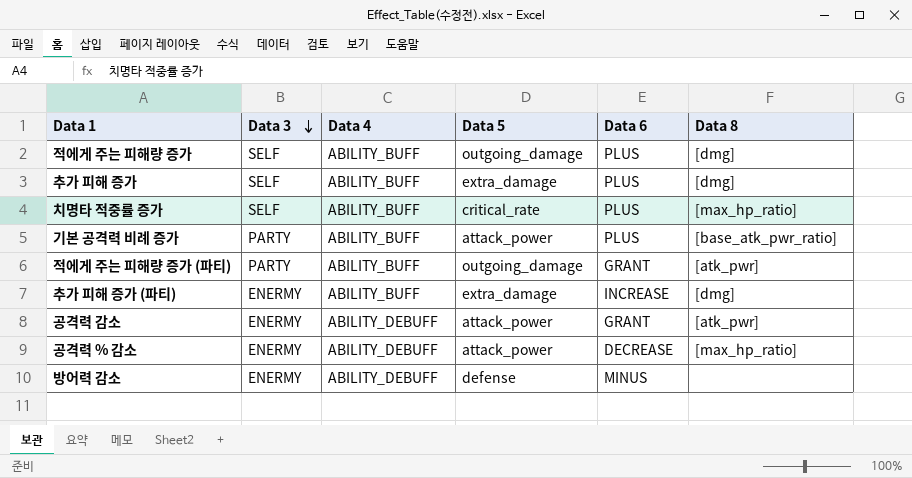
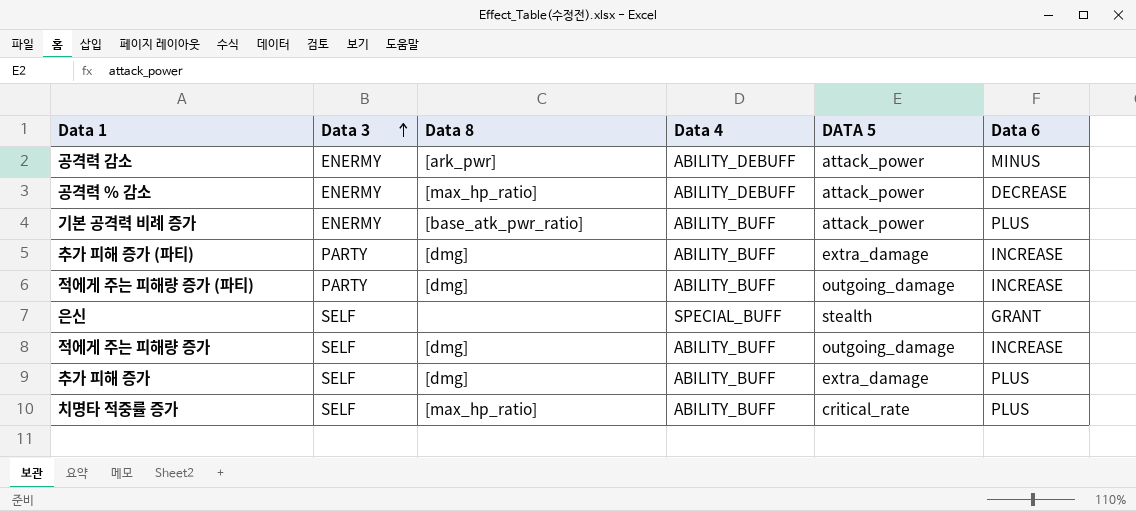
row order: Data 3 descending -> Data 3 ascending
column Data 8 | position: 6 -> 3
column name: Data 5 -> DATA 5
row 방어력 감소: ENERMY | ABILITY_DEBUFF | defense | MINUS | none -> none
공격력 감소 | Data 8: [atk_pwr] -> [ark_pwr]
공격력 감소 | Data 6: GRANT -> MINUS
기본 공격력 비례 증가 | Data 3: PARTY -> ENERMY
추가 피해 증가 (파티) | Data 3: ENERMY -> PARTY
적에게 주는 피해량 증가 (파티) | Data 8: [atk_pwr] -> [dmg]
적에게 주는 피해량 증가 (파티) | Data 6: GRANT -> INCREASE
row 은신: none -> SELF | none | SPECIAL_BUFF | stealth | GRANT
적에게 주는 피해량 증가 | Data 6: PLUS -> INCREASE

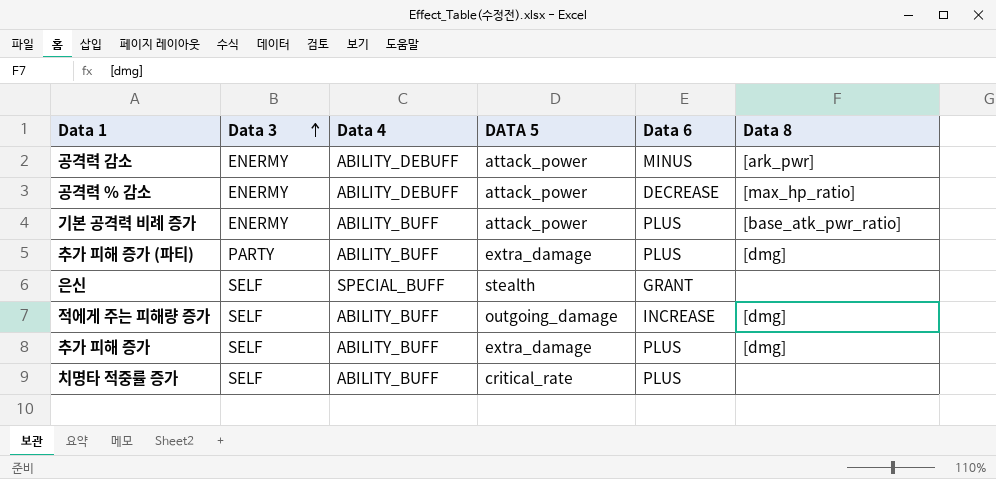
column Data 8 | position: 3 -> 6
row 적에게 주는 피해량 증가 (파티): PARTY | [dmg] | ABILITY_BUFF | outgoing_damage | INCREASE -> none
추가 피해 증가 (파티) | Data 6: INCREASE -> PLUS
치명타 적중률 증가 | Data 8: [max_hp_ratio] -> none

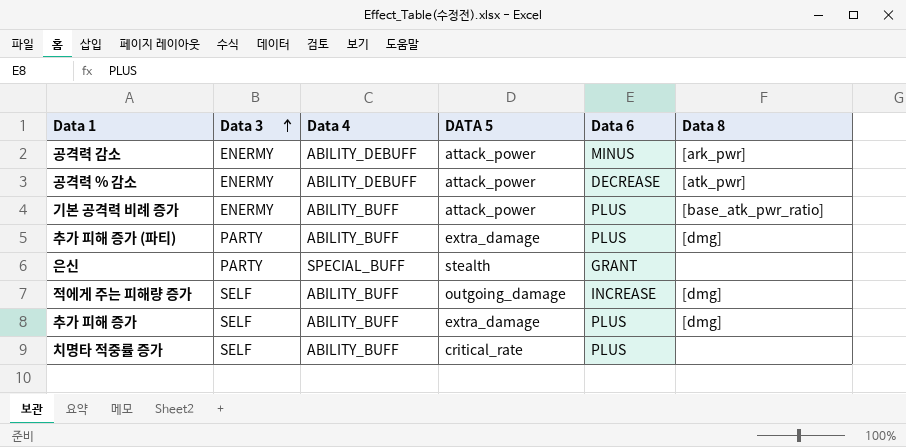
공격력 % 감소 | Data 8: [max_hp_ratio] -> [atk_pwr]
은신 | Data 3: SELF -> PARTY

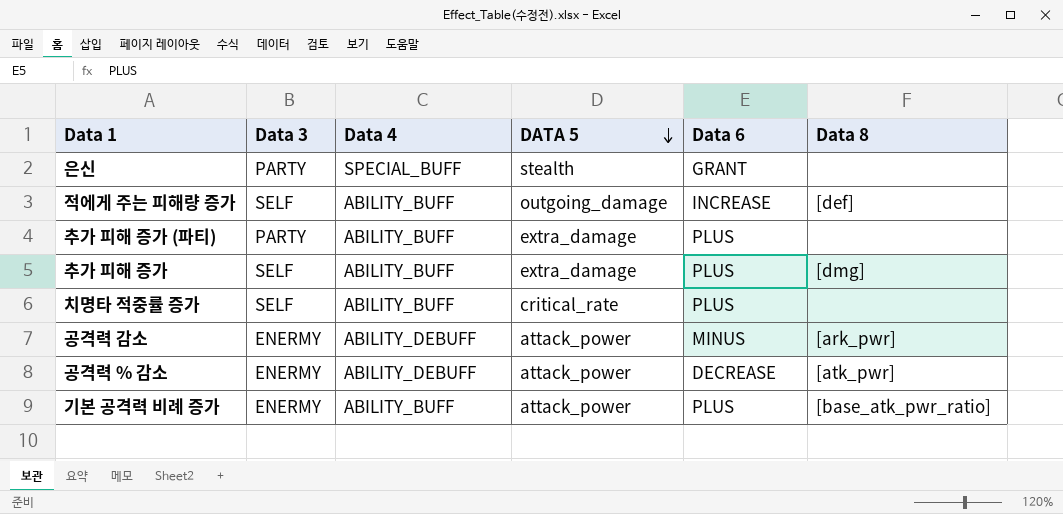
row order: Data 3 ascending -> DATA 5 descending
적에게 주는 피해량 증가 | Data 8: [dmg] -> [def]
추가 피해 증가 (파티) | Data 8: [dmg] -> none

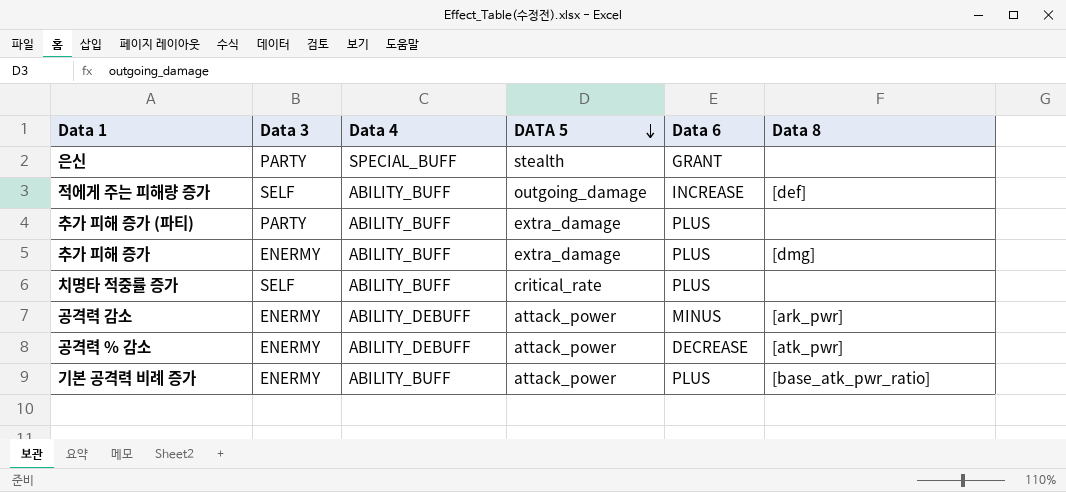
추가 피해 증가 | Data 3: SELF -> ENERMY

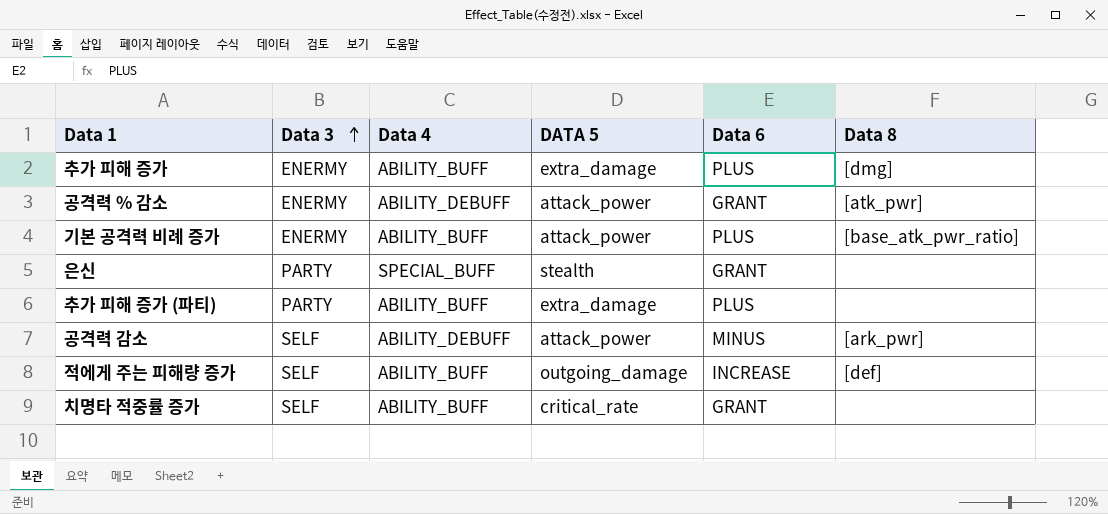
row order: DATA 5 descending -> Data 3 ascending
공격력 % 감소 | Data 6: DECREASE -> GRANT
공격력 감소 | Data 3: ENERMY -> SELF
치명타 적중률 증가 | Data 6: PLUS -> GRANT

